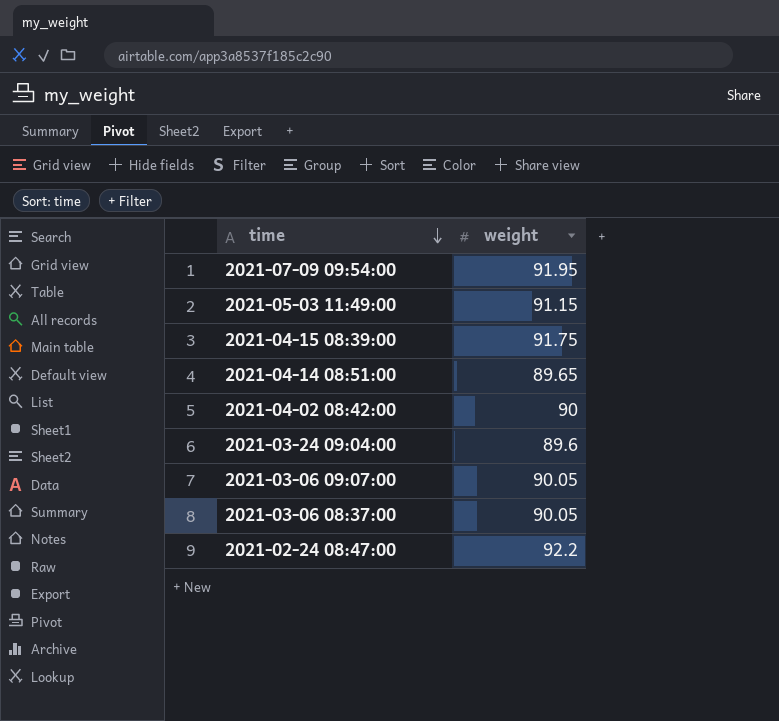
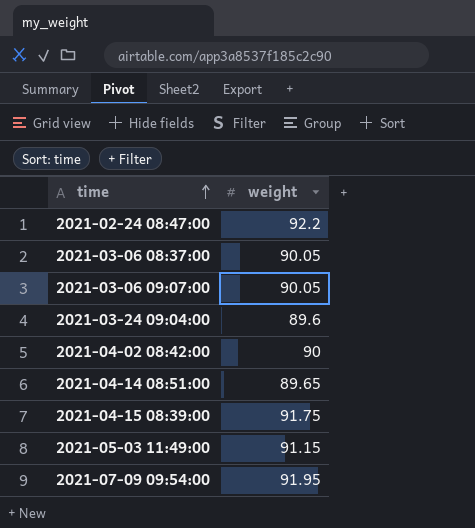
row order: time descending -> time ascending

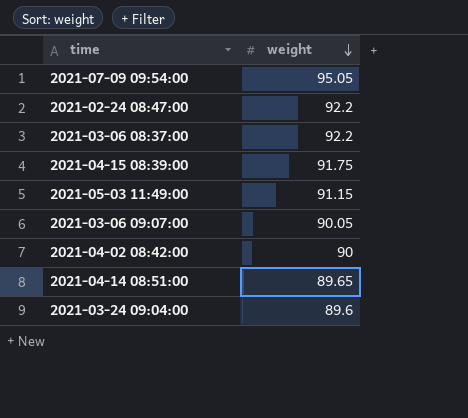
row order: time ascending -> weight descending
2021-07-09 09:54:00 | weight: 91.95 -> 95.05
2021-03-06 08:37:00 | weight: 90.05 -> 92.2

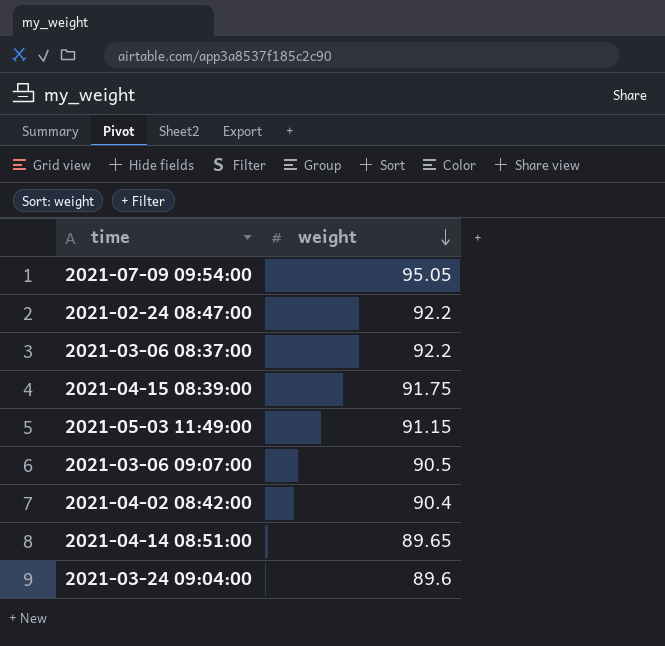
2021-03-06 09:07:00 | weight: 90.05 -> 90.5
2021-04-02 08:42:00 | weight: 90 -> 90.4

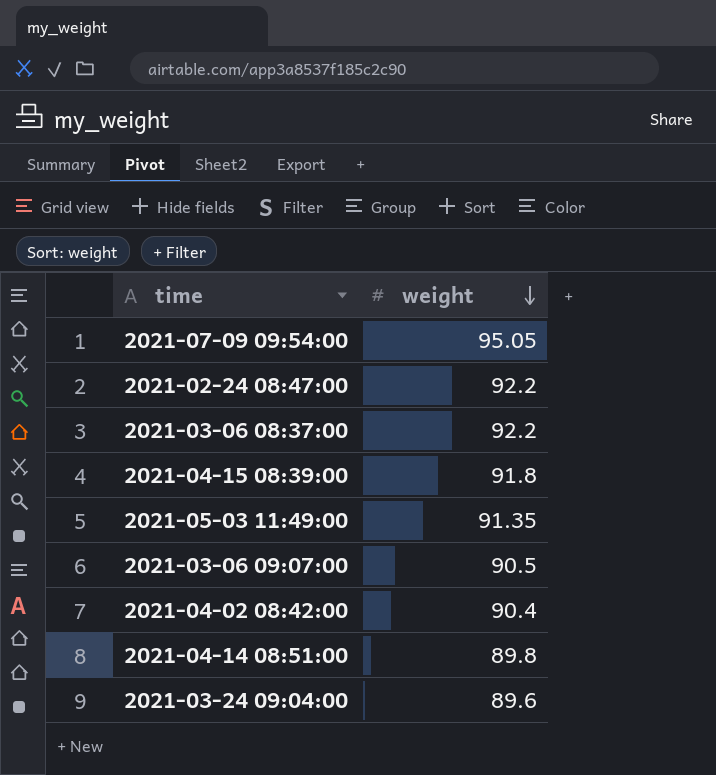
2021-04-15 08:39:00 | weight: 91.75 -> 91.8
2021-05-03 11:49:00 | weight: 91.15 -> 91.35
2021-04-14 08:51:00 | weight: 89.65 -> 89.8

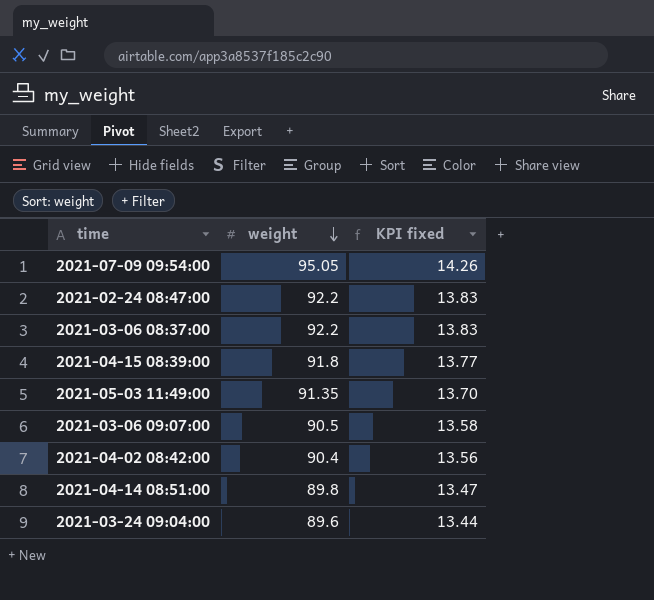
column KPI fixed | formula: none -> [weight] * 0.15

